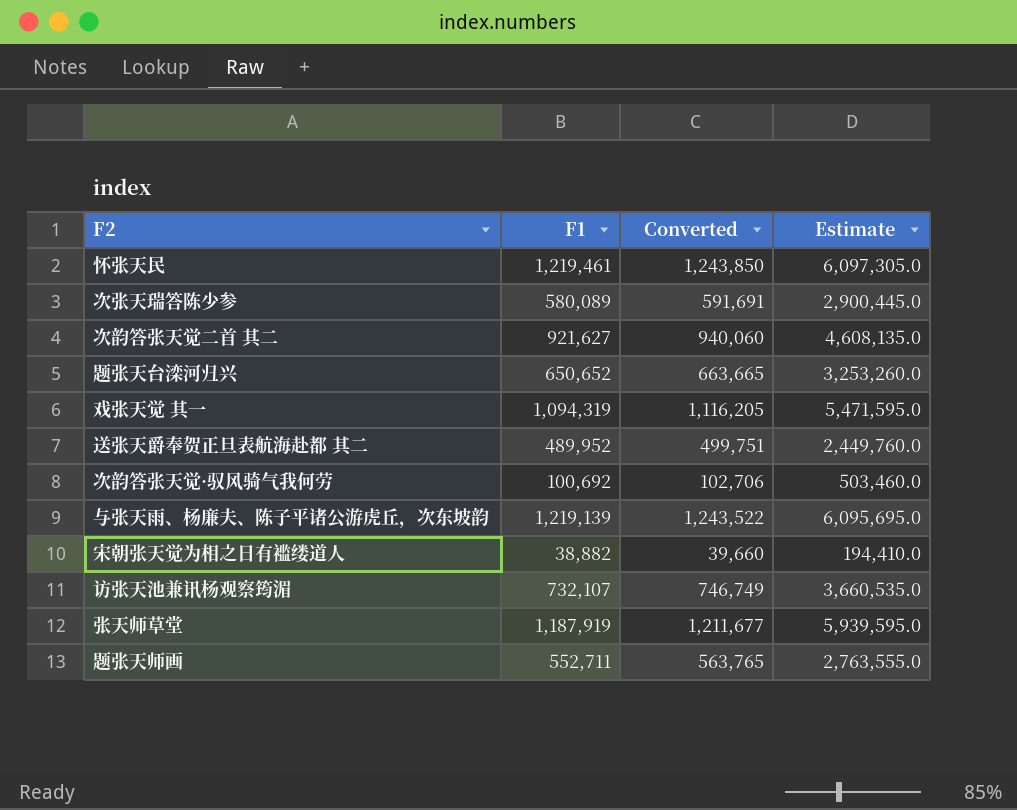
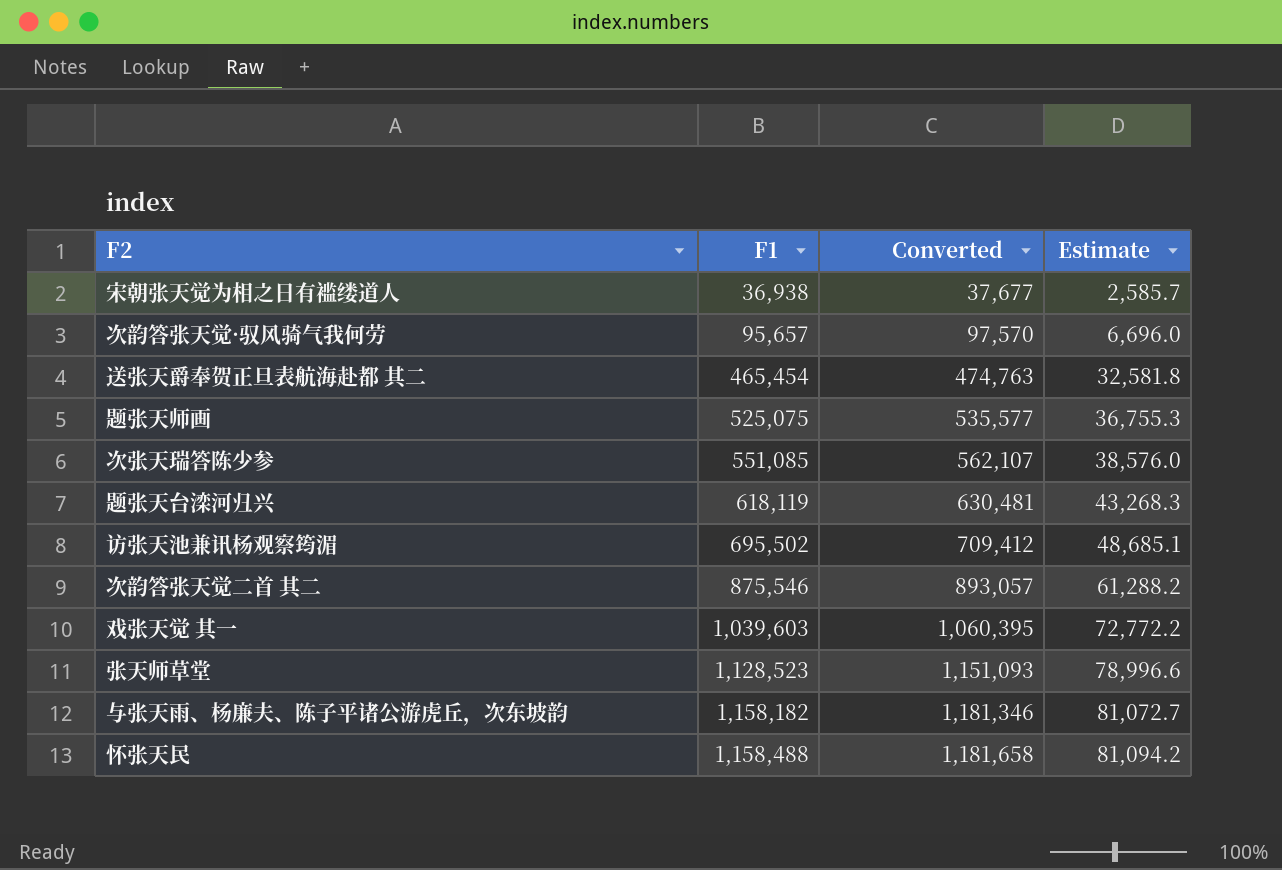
row order: none -> F1 ascending
column Estimate | formula: [F1] * 5 -> [F1] * 0.07
宋朝张天觉为相之日有褴缕道人 | F1: 38,882 -> 36,938
宋朝张天觉为相之日有褴缕道人 | Converted: 39,660 -> 37,677
次韵答张天觉·驭风骑气我何劳 | F1: 100,692 -> 95,657
次韵答张天觉·驭风骑气我何劳 | Converted: 102,706 -> 97,570
送张天爵奉贺正旦表航海赴都 其二 | F1: 489,952 -> 465,454
送张天爵奉贺正旦表航海赴都 其二 | Converted: 499,751 -> 474,763
题张天师画 | F1: 552,711 -> 525,075
题张天师画 | Converted: 563,765 -> 535,577
次张天瑞答陈少参 | F1: 580,089 -> 551,085
次张天瑞答陈少参 | Converted: 591,691 -> 562,107
题张天台滦河归兴 | F1: 650,652 -> 618,119
题张天台滦河归兴 | Converted: 663,665 -> 630,481
访张天池兼讯杨观察筠湄 | F1: 732,107 -> 695,502
访张天池兼讯杨观察筠湄 | Converted: 746,749 -> 709,412
次韵答张天觉二首 其二 | F1: 921,627 -> 875,546
次韵答张天觉二首 其二 | Converted: 940,060 -> 893,057
戏张天觉 其一 | F1: 1,094,319 -> 1,039,603
戏张天觉 其一 | Converted: 1,116,205 -> 1,060,395
张天师草堂 | F1: 1,187,919 -> 1,128,523
张天师草堂 | Converted: 1,211,677 -> 1,151,093
与张天雨、杨廉夫、陈子平诸公游虎丘，次东坡韵 | F1: 1,219,139 -> 1,158,182
与张天雨、杨廉夫、陈子平诸公游虎丘，次东坡韵 | Converted: 1,243,522 -> 1,181,346
怀张天民 | F1: 1,219,461 -> 1,158,488
怀张天民 | Converted: 1,243,850 -> 1,181,658

